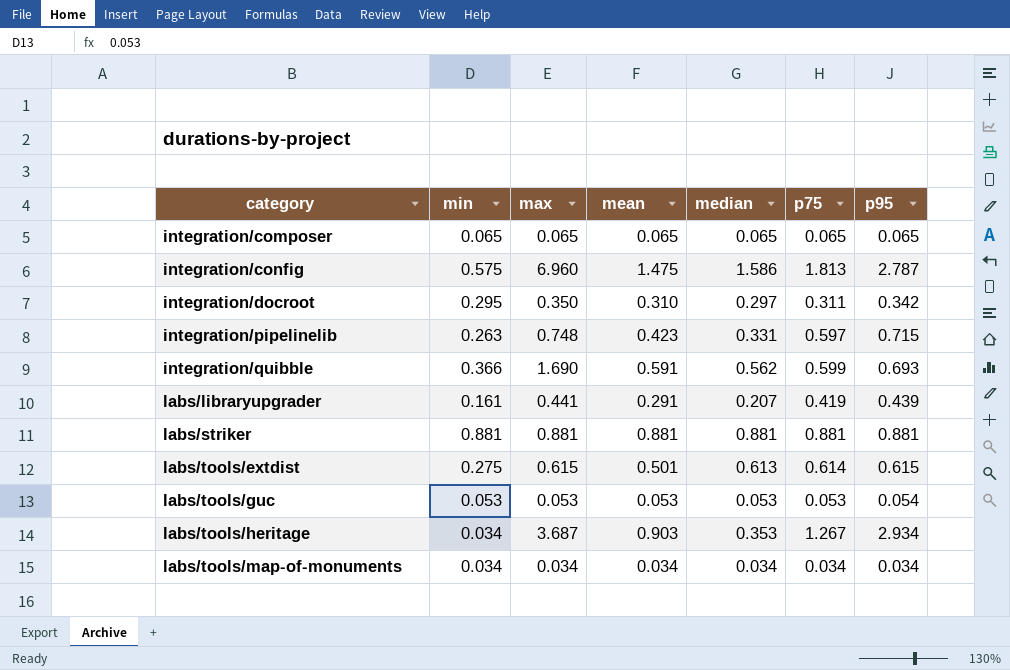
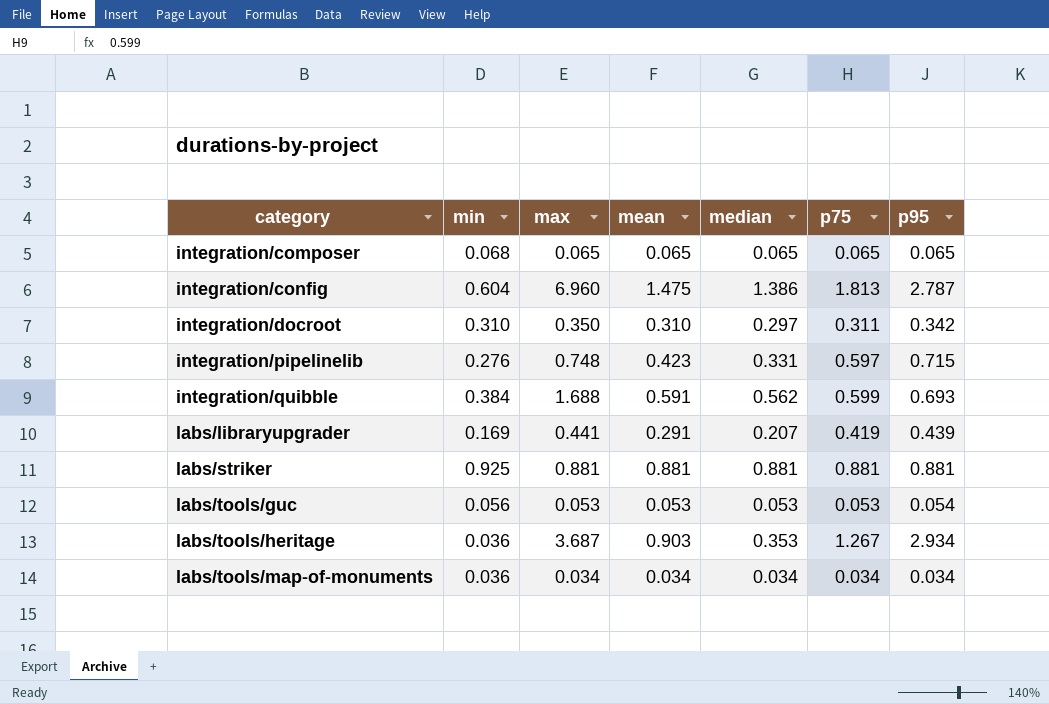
row labs/tools/extdist: 0.275 | 0.615 | 0.501 | 0.613 | 0.614 | 0.615 -> none
integration/composer | min: 0.065 -> 0.068
integration/config | min: 0.575 -> 0.604
integration/config | median: 1.586 -> 1.386
integration/docroot | min: 0.295 -> 0.310
integration/pipelinelib | min: 0.263 -> 0.276
integration/quibble | min: 0.366 -> 0.384
integration/quibble | max: 1.690 -> 1.688
labs/libraryupgrader | min: 0.161 -> 0.169
labs/striker | min: 0.881 -> 0.925
labs/tools/guc | min: 0.053 -> 0.056
labs/tools/heritage | min: 0.034 -> 0.036
labs/tools/map-of-monuments | min: 0.034 -> 0.036

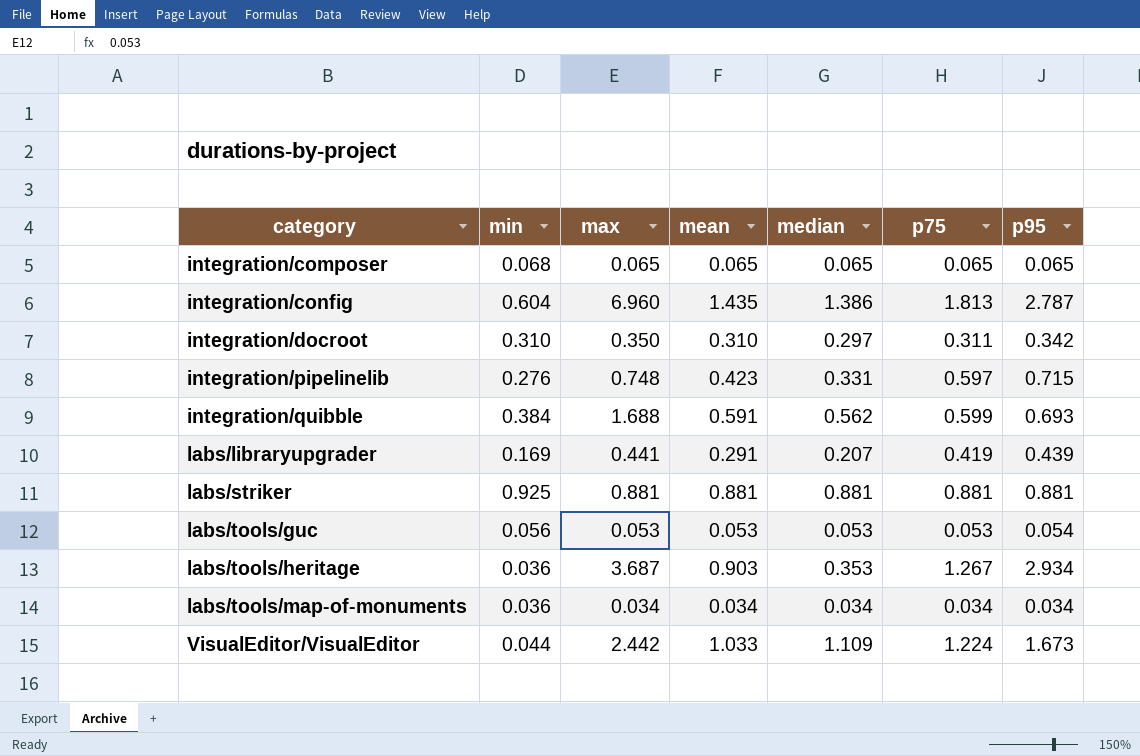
integration/config | mean: 1.475 -> 1.435
row VisualEditor/VisualEditor: none -> 0.044 | 2.442 | 1.033 | 1.109 | 1.224 | 1.673

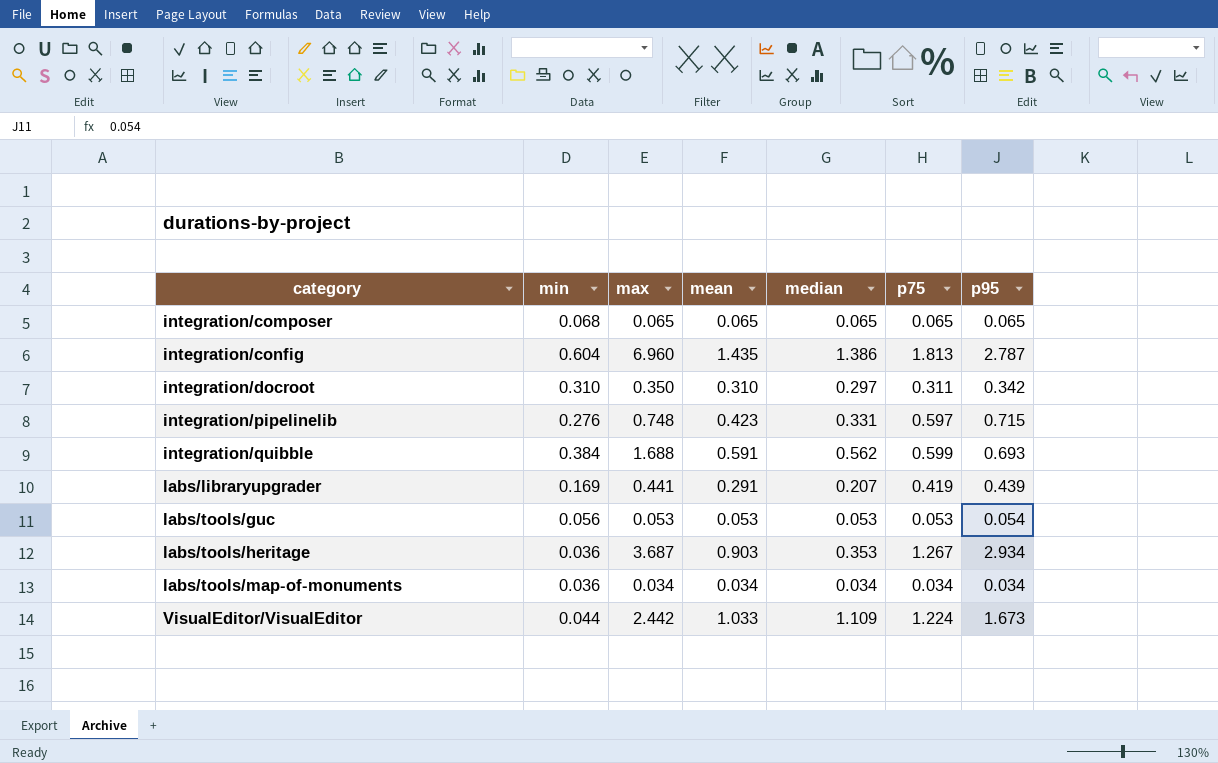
row labs/striker: 0.925 | 0.881 | 0.881 | 0.881 | 0.881 | 0.881 -> none

